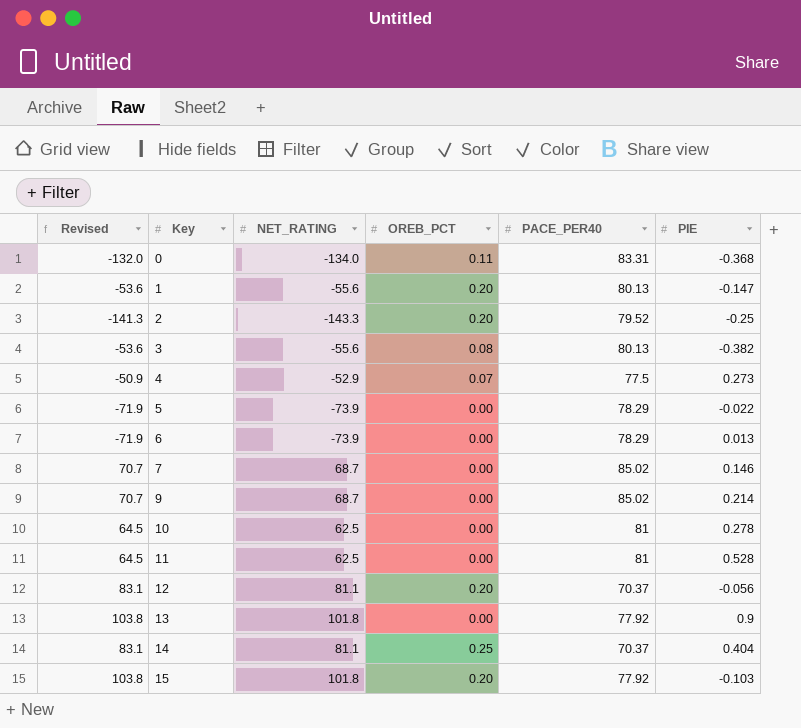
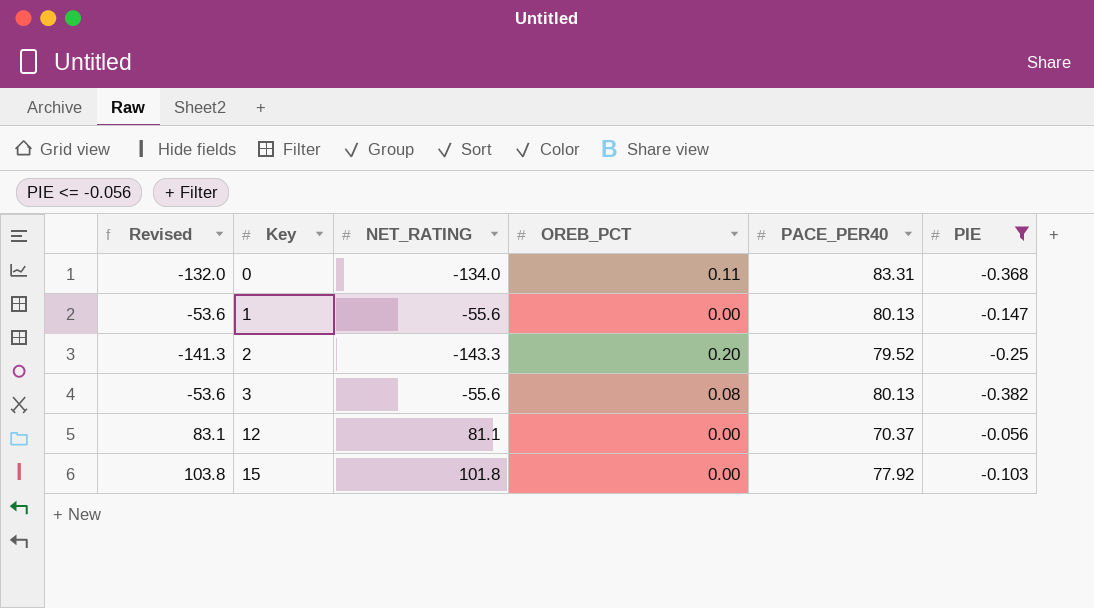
filter: none -> PIE <= -0.056
1 | OREB_PCT: 0.20 -> 0.00
12 | OREB_PCT: 0.20 -> 0.00
15 | OREB_PCT: 0.20 -> 0.00

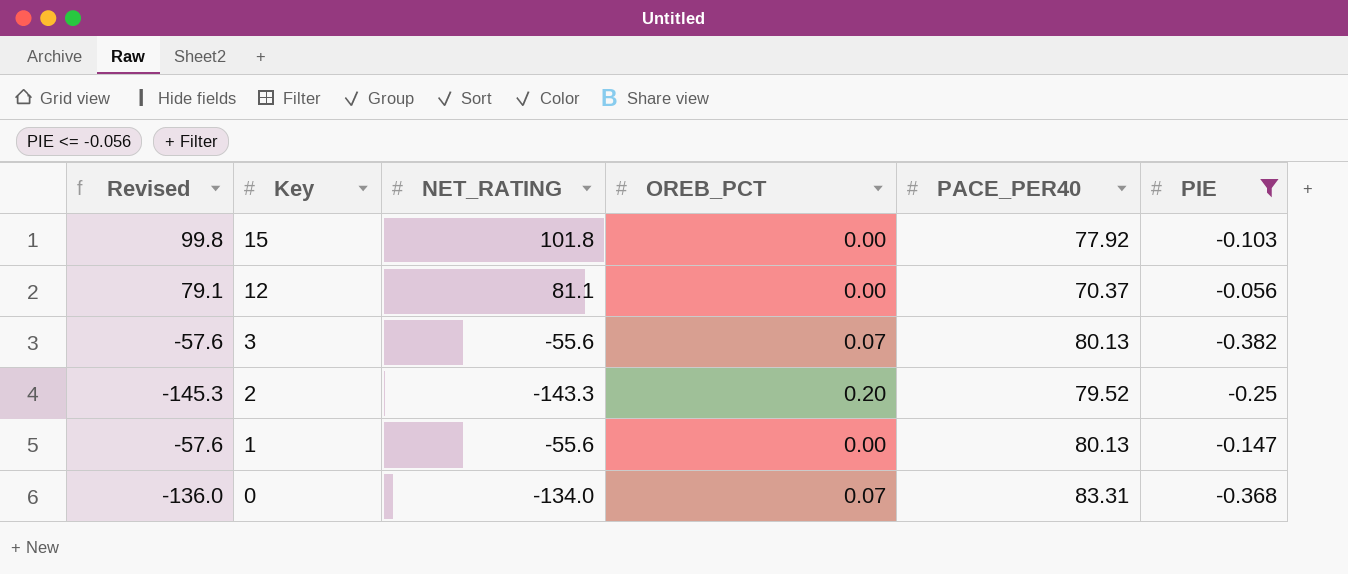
row order: Key ascending -> Key descending
column Revised | formula: [NET_RATING] + 2 -> [NET_RATING] - 2
3 | OREB_PCT: 0.08 -> 0.07
0 | OREB_PCT: 0.11 -> 0.07

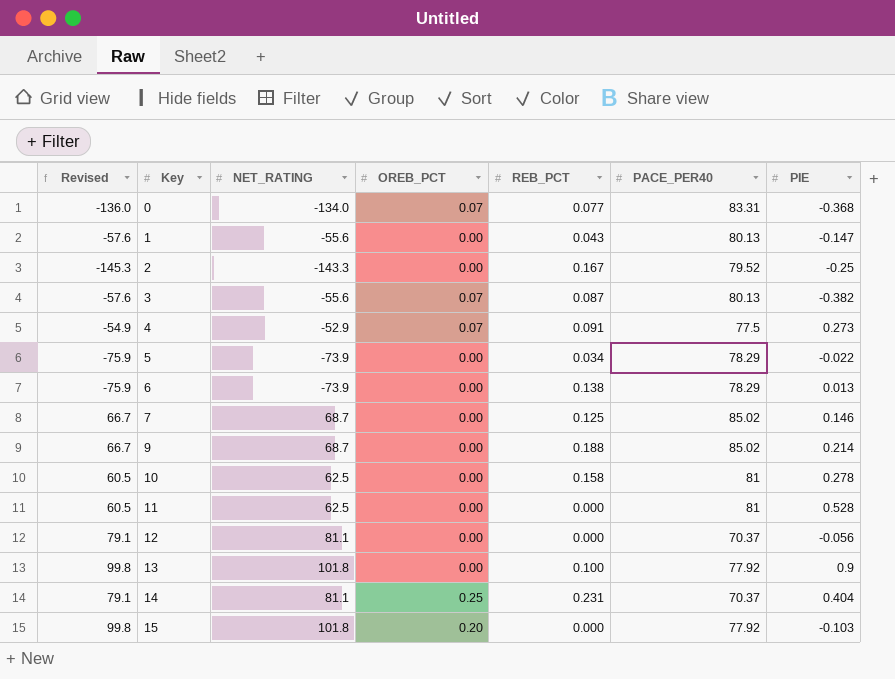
filter: PIE <= -0.056 -> none
row order: Key descending -> Key ascending
column REB_PCT | position: none -> 5
2 | OREB_PCT: 0.20 -> 0.00
15 | OREB_PCT: 0.00 -> 0.20

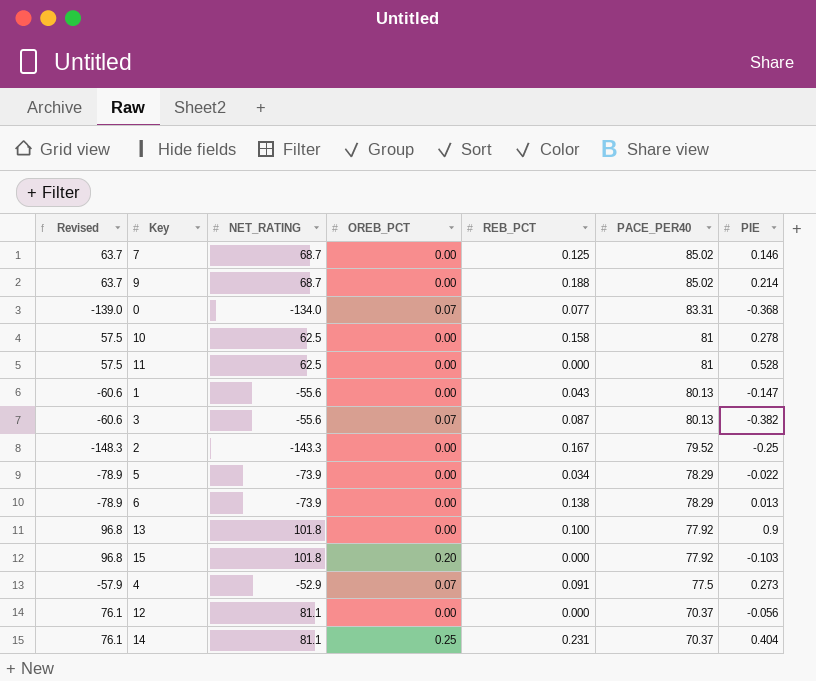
row order: Key ascending -> PACE_PER40 descending
column Revised | formula: [NET_RATING] - 2 -> [NET_RATING] - 5

